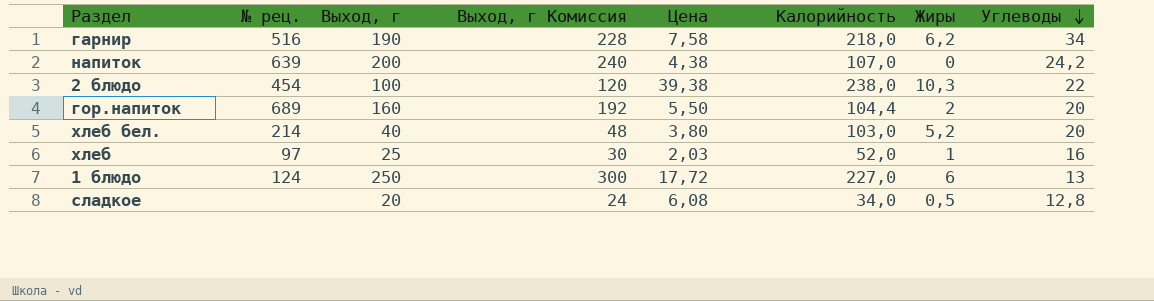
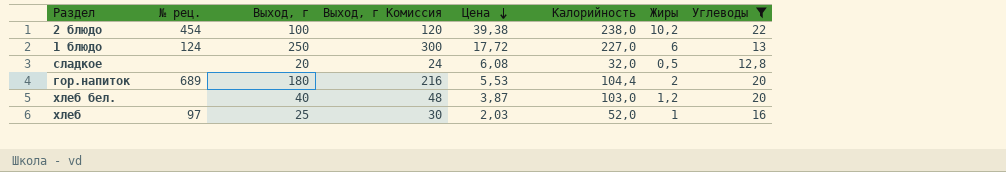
filter: none -> Углеводы <= 22
row order: Углеводы descending -> Цена descending
2 блюдо | Жиры: 10,3 -> 10,2
сладкое | Калорийность: 34,0 -> 32,0
гор.напиток | Выход, г: 160 -> 180
гор.напиток | Выход, г Комиссия: 192 -> 216
гор.напиток | Цена: 5,50 -> 5,53
хлеб бел. | № рец.: 214 -> none
хлеб бел. | Цена: 3,80 -> 3,87
хлеб бел. | Жиры: 5,2 -> 1,2

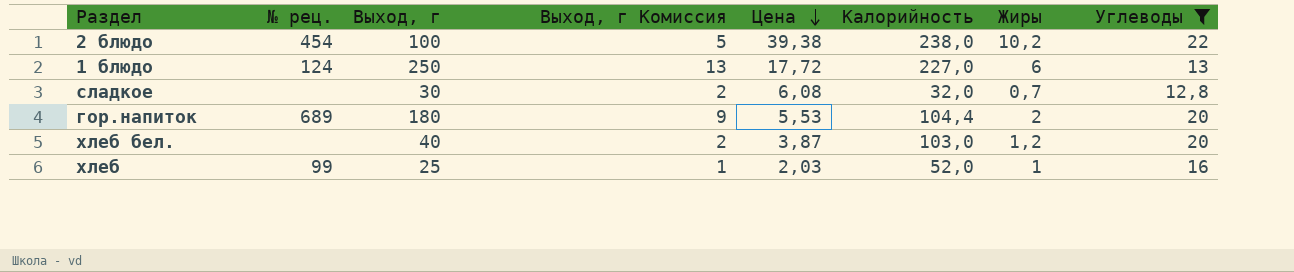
column Выход, г Комиссия | formula: [Выход, г] * 1,2 -> [Выход, г] * 0,05
сладкое | Выход, г: 20 -> 30
сладкое | Жиры: 0,5 -> 0,7
хлеб | № рец.: 97 -> 99

